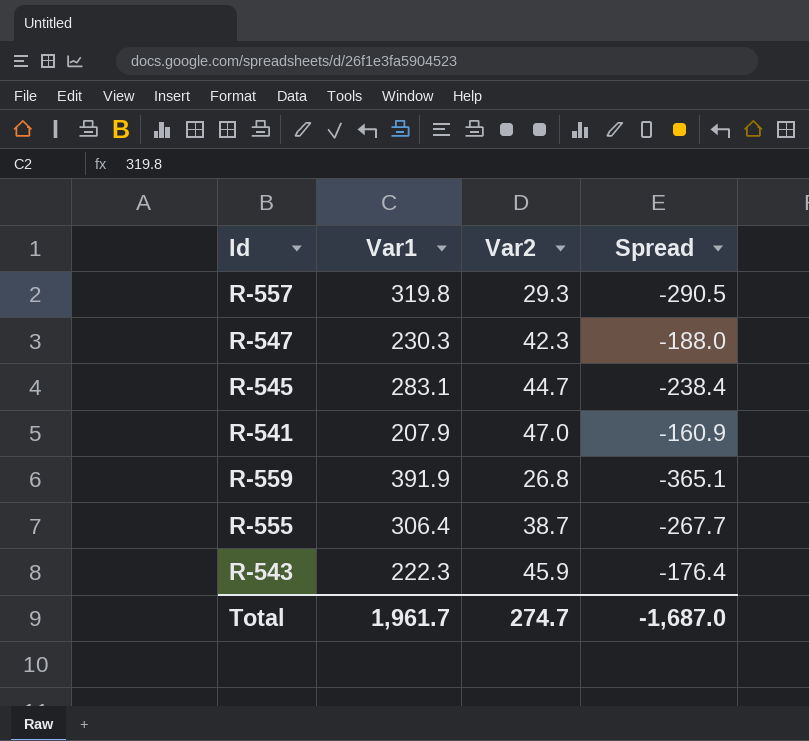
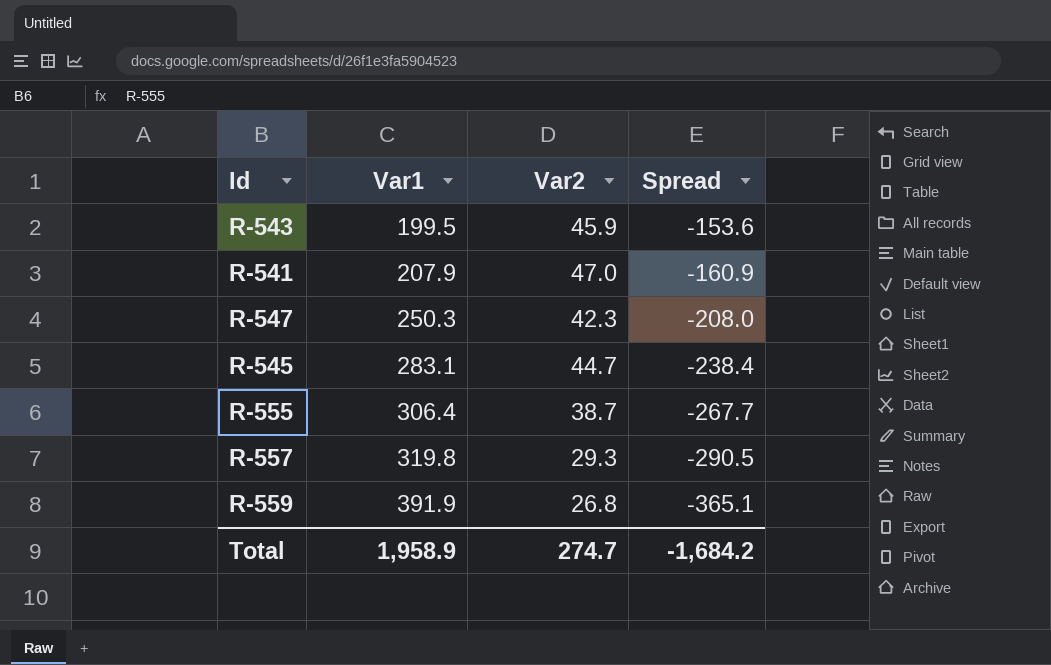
row order: none -> Var1 ascending
R-543 | Var1: 222.3 -> 199.5
R-543 | Spread: -176.4 -> -153.6
R-547 | Var1: 230.3 -> 250.3
R-547 | Spread: -188.0 -> -208.0
Total | Var1: 1,961.7 -> 1,958.9
Total | Spread: -1,687.0 -> -1,684.2

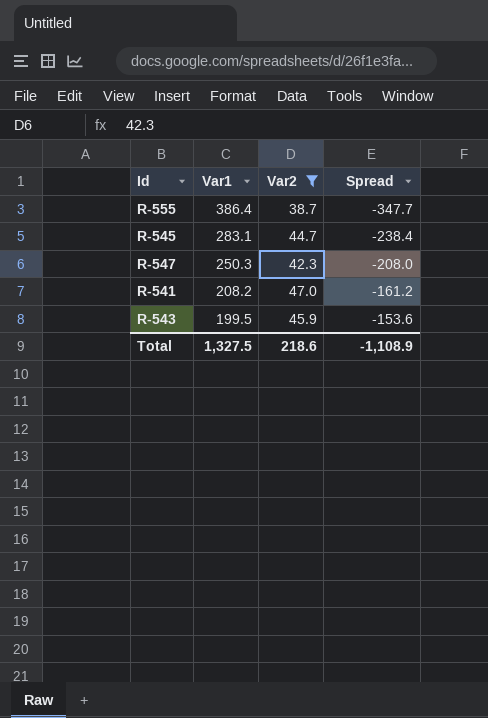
filter: none -> Var2 >= 38.7
row order: Var1 ascending -> Var1 descending
R-555 | Var1: 306.4 -> 386.4
R-555 | Spread: -267.7 -> -347.7
R-541 | Var1: 207.9 -> 208.2
R-541 | Spread: -160.9 -> -161.2
Total | Var1: 1,958.9 -> 1,327.5
Total | Var2: 274.7 -> 218.6
Total | Spread: -1,684.2 -> -1,108.9

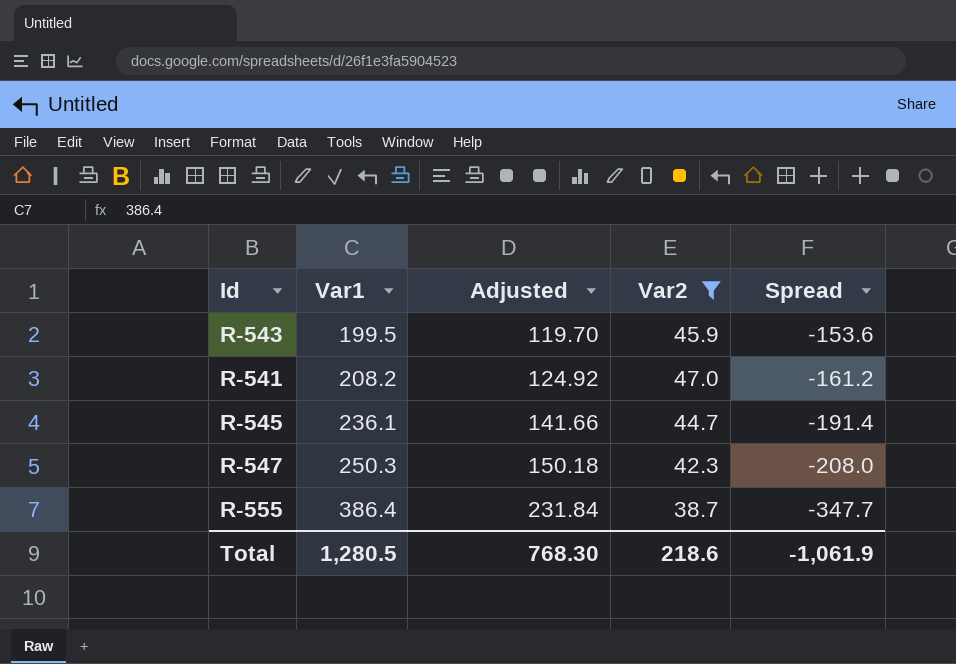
row order: Var1 descending -> Var1 ascending
column Adjusted | formula: none -> [Var1] * 0.6
R-545 | Var1: 283.1 -> 236.1
R-545 | Spread: -238.4 -> -191.4
Total | Var1: 1,327.5 -> 1,280.5
Total | Spread: -1,108.9 -> -1,061.9

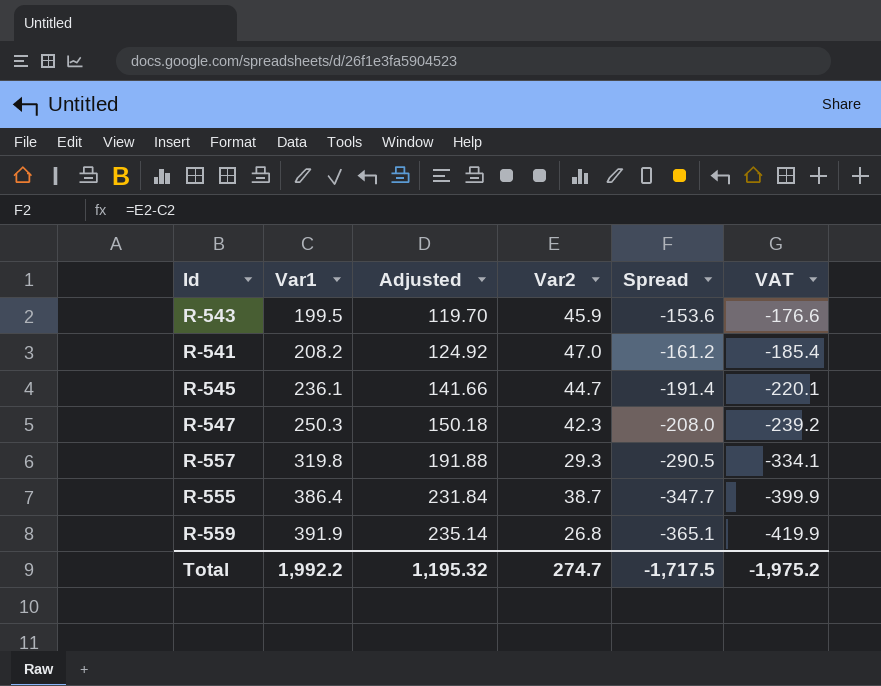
filter: Var2 >= 38.7 -> none
column VAT | formula: none -> [Spread] * 1.15
Total | Var1: 1,280.5 -> 1,992.2
Total | Adjusted: 768.30 -> 1,195.32
Total | Var2: 218.6 -> 274.7
Total | Spread: -1,061.9 -> -1,717.5

